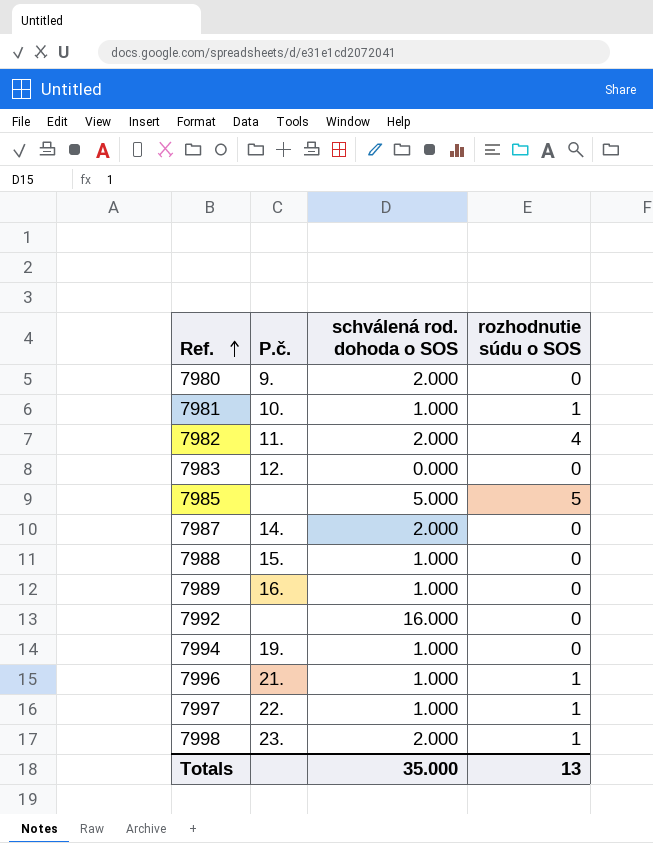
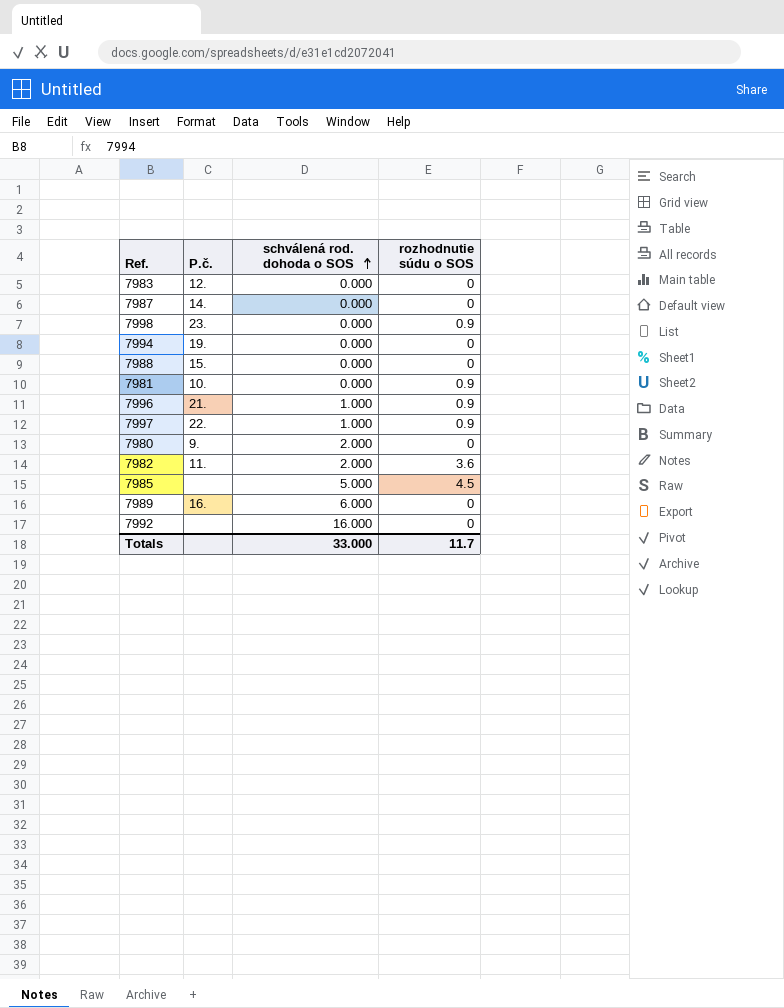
row order: Ref. ascending -> schválená rod. dohoda o SOS ascending
7987 | schválená rod. dohoda o SOS: 2.000 -> 0.000
7998 | schválená rod. dohoda o SOS: 2.000 -> 0.000
7998 | rozhodnutie súdu o SOS: 1 -> 0.9
7994 | schválená rod. dohoda o SOS: 1.000 -> 0.000
7988 | schválená rod. dohoda o SOS: 1.000 -> 0.000
7981 | schválená rod. dohoda o SOS: 1.000 -> 0.000
7981 | rozhodnutie súdu o SOS: 1 -> 0.9
7996 | rozhodnutie súdu o SOS: 1 -> 0.9
7997 | rozhodnutie súdu o SOS: 1 -> 0.9
7982 | rozhodnutie súdu o SOS: 4 -> 3.6
7985 | rozhodnutie súdu o SOS: 5 -> 4.5
7989 | schválená rod. dohoda o SOS: 1.000 -> 6.000
Totals | schválená rod. dohoda o SOS: 35.000 -> 33.000
Totals | rozhodnutie súdu o SOS: 13 -> 11.7

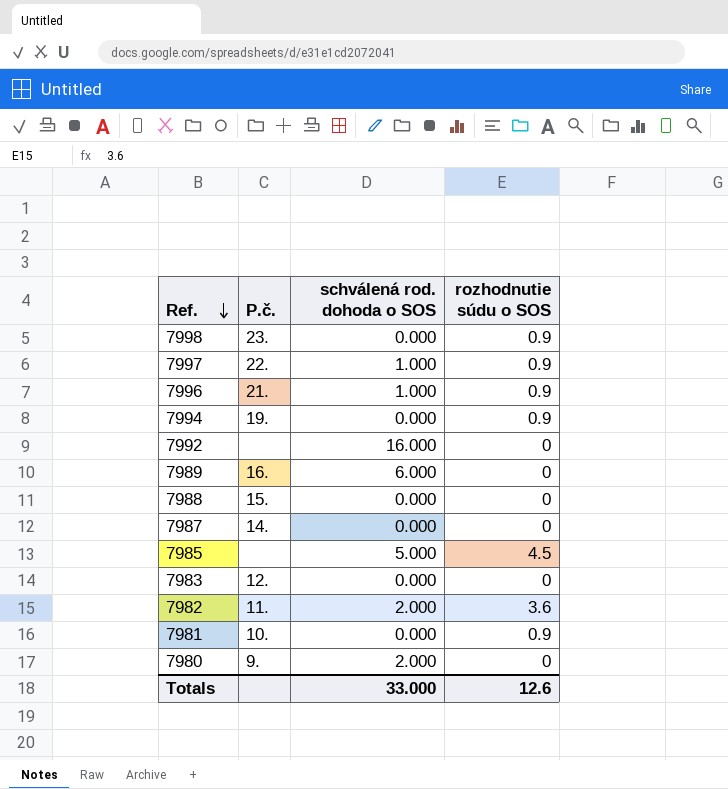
row order: schválená rod. dohoda o SOS ascending -> Ref. descending
7994 | rozhodnutie súdu o SOS: 0 -> 0.9
Totals | rozhodnutie súdu o SOS: 11.7 -> 12.6

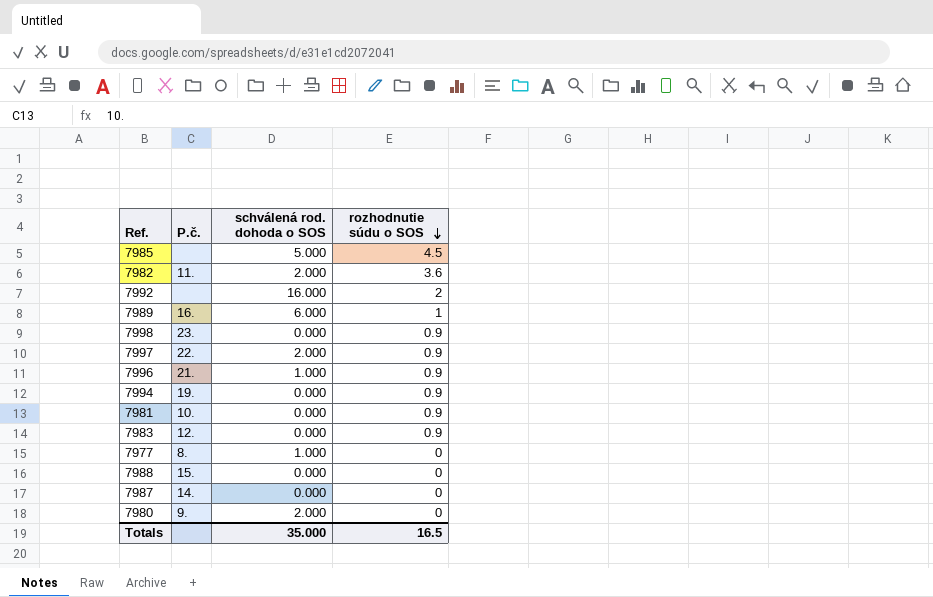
row order: Ref. descending -> rozhodnutie súdu o SOS descending
7992 | rozhodnutie súdu o SOS: 0 -> 2
7989 | rozhodnutie súdu o SOS: 0 -> 1
7997 | schválená rod. dohoda o SOS: 1.000 -> 2.000
7983 | rozhodnutie súdu o SOS: 0 -> 0.9
row 7977: none -> 8. | 1.000 | 0
Totals | schválená rod. dohoda o SOS: 33.000 -> 35.000
Totals | rozhodnutie súdu o SOS: 12.6 -> 16.5

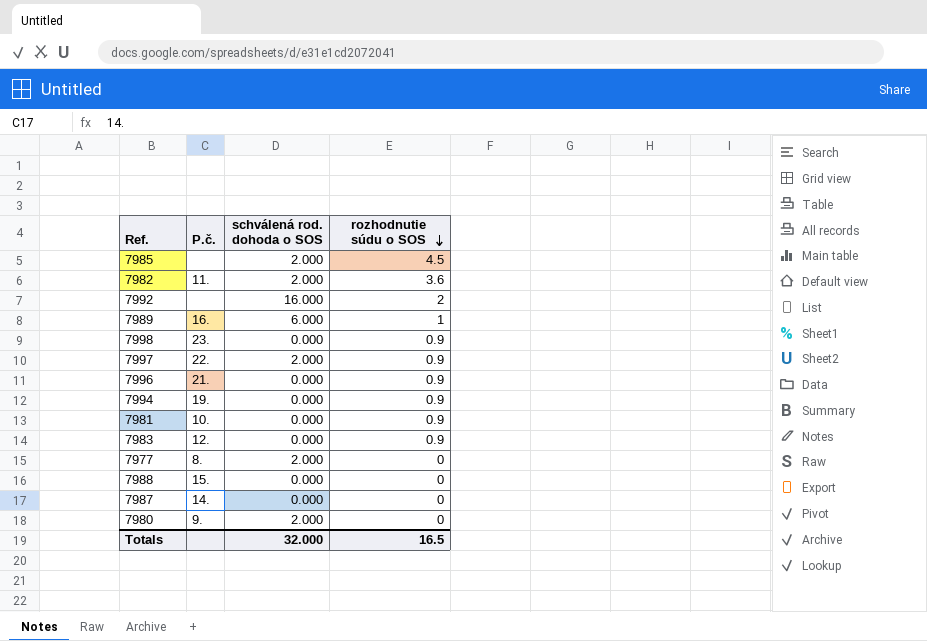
7985 | schválená rod. dohoda o SOS: 5.000 -> 2.000
7996 | schválená rod. dohoda o SOS: 1.000 -> 0.000
7977 | schválená rod. dohoda o SOS: 1.000 -> 2.000
Totals | schválená rod. dohoda o SOS: 35.000 -> 32.000

